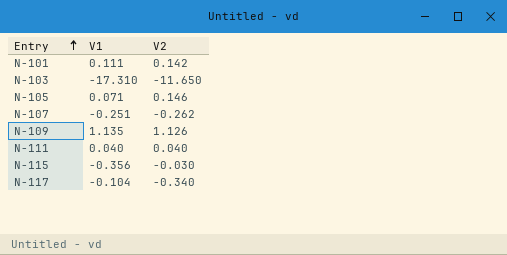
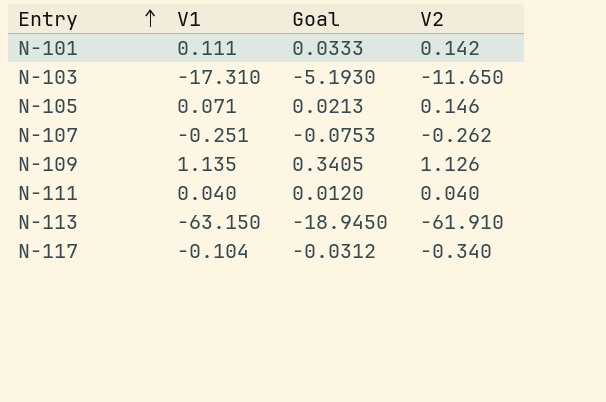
column Goal | formula: none -> [V1] * 0.3
row N-115: -0.356 | -0.030 -> none
row N-113: none -> -63.150 | -18.9450 | -61.910

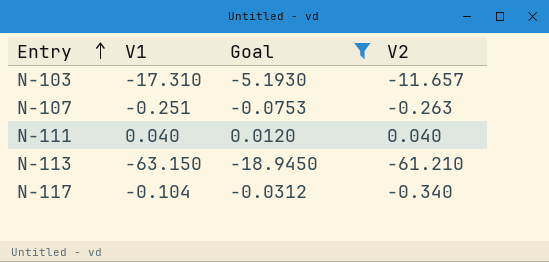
filter: none -> Goal <= 0.0120
N-103 | V2: -11.650 -> -11.657
N-107 | V2: -0.262 -> -0.263
N-113 | V2: -61.910 -> -61.210

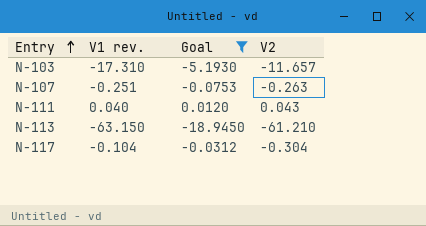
column name: V1 -> V1 rev.
N-111 | V2: 0.040 -> 0.043
N-117 | V2: -0.340 -> -0.304

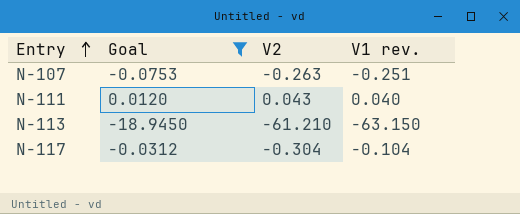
column V1 rev. | position: 2 -> 4
row N-103: -17.310 | -5.1930 | -11.657 -> none

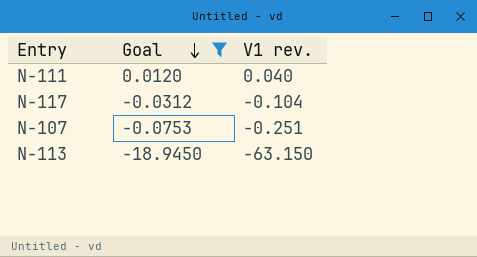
row order: Entry ascending -> Goal descending
column V2 | position: 3 -> none

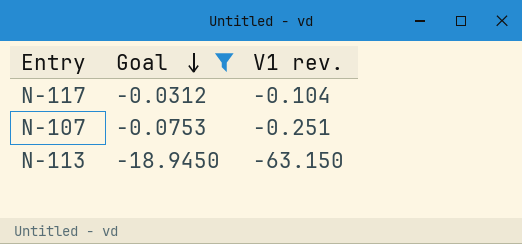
row N-111: 0.0120 | 0.040 -> none

